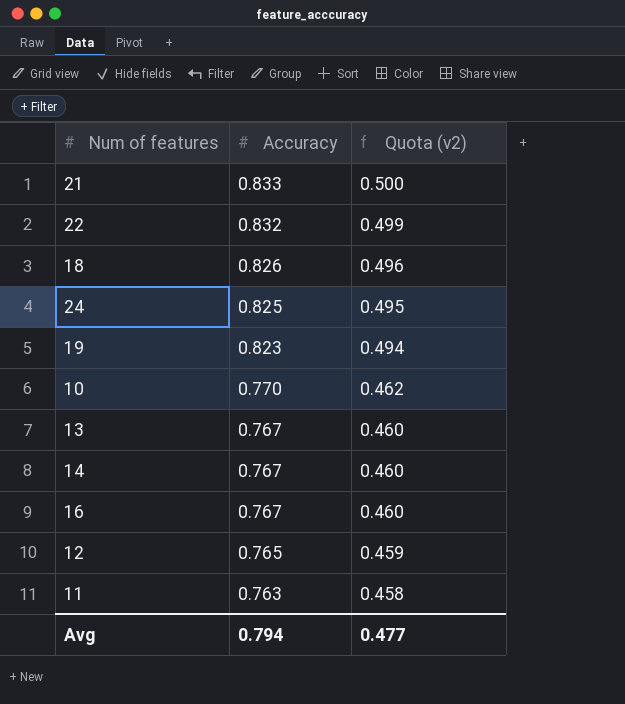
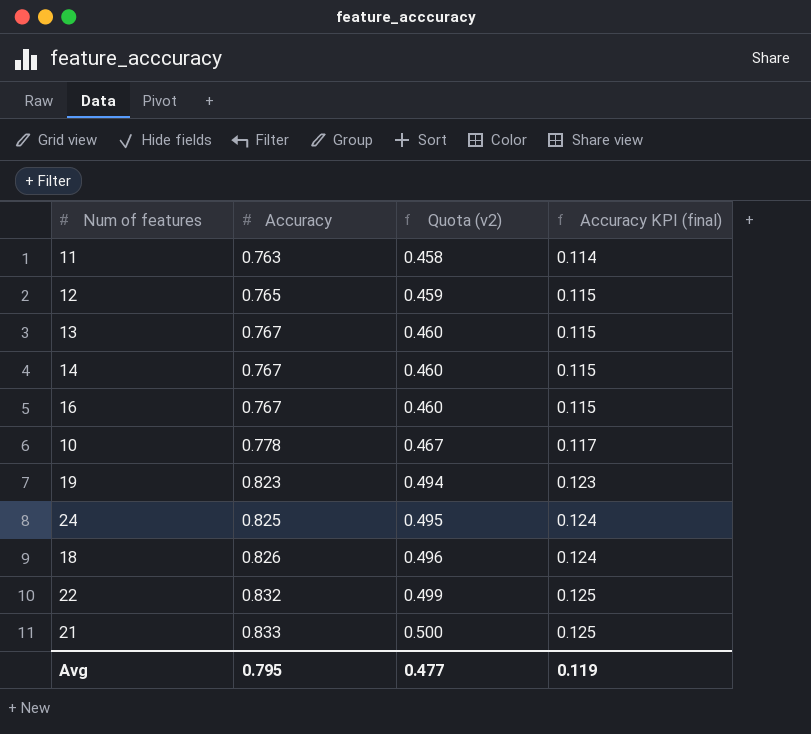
row order: Accuracy descending -> Accuracy ascending
column Accuracy KPI (final) | formula: none -> [Accuracy] * 0.15
10 | Accuracy: 0.770 -> 0.778
10 | Quota (v2): 0.462 -> 0.467
Avg | Accuracy: 0.794 -> 0.795

